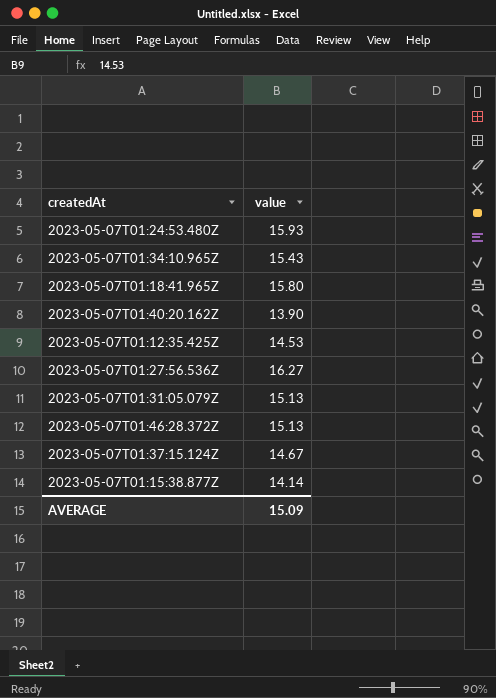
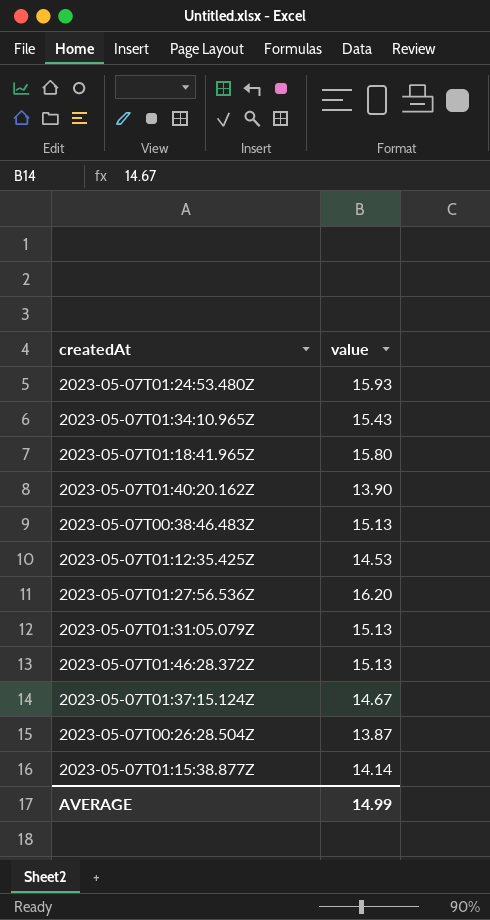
row 2023-05-07T00:38:46.483Z: none -> 15.13
2023-05-07T01:27:56.536Z | value: 16.27 -> 16.20
row 2023-05-07T00:26:28.504Z: none -> 13.87
AVERAGE | value: 15.09 -> 14.99

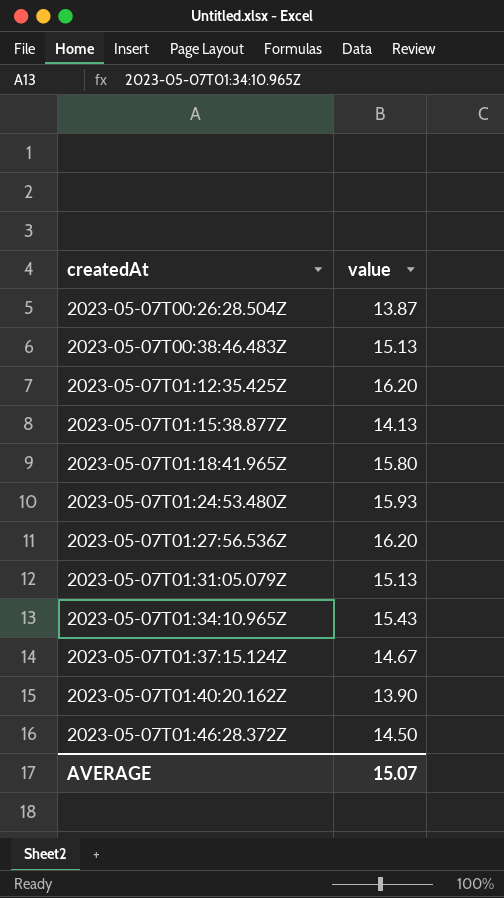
row order: none -> createdAt ascending
2023-05-07T01:12:35.425Z | value: 14.53 -> 16.20
2023-05-07T01:15:38.877Z | value: 14.14 -> 14.13
2023-05-07T01:46:28.372Z | value: 15.13 -> 14.50
AVERAGE | value: 14.99 -> 15.07

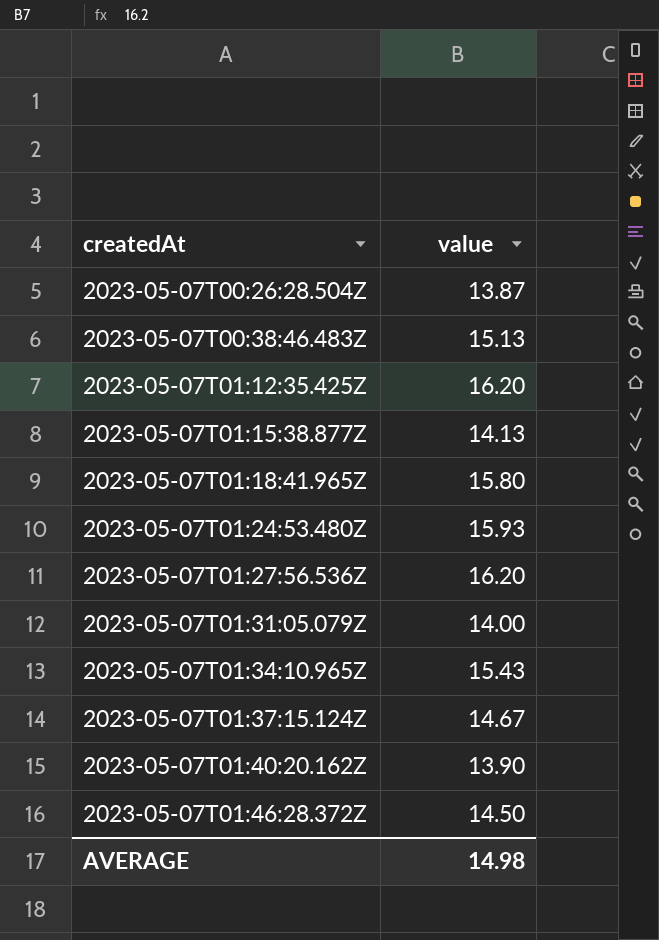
2023-05-07T01:31:05.079Z | value: 15.13 -> 14.00
AVERAGE | value: 15.07 -> 14.98

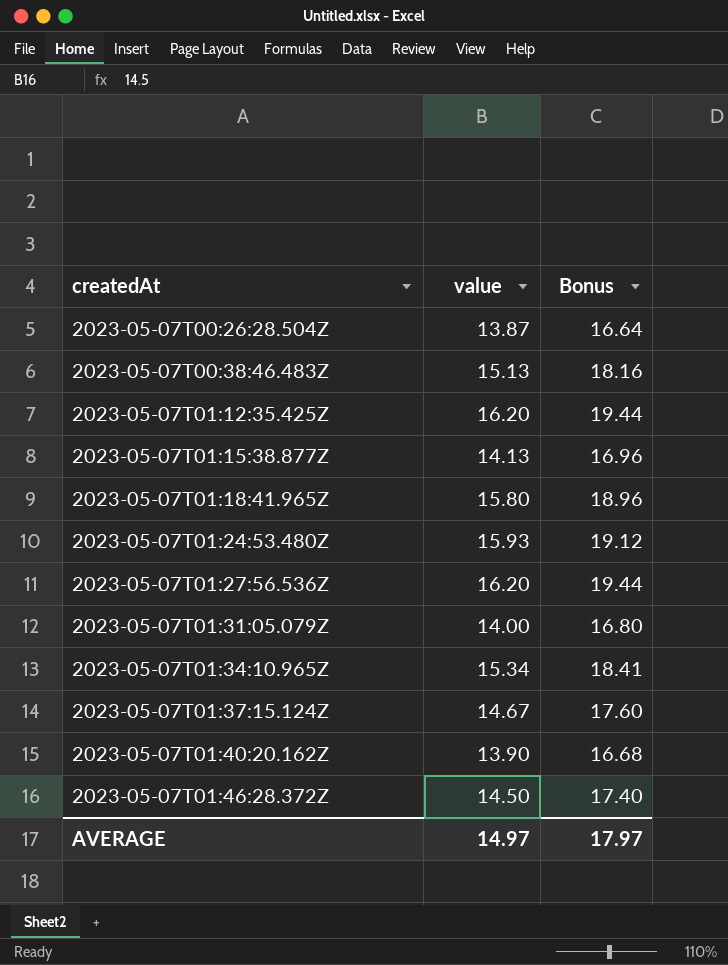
column Bonus | formula: none -> [value] * 1.2
2023-05-07T01:34:10.965Z | value: 15.43 -> 15.34
AVERAGE | value: 14.98 -> 14.97

